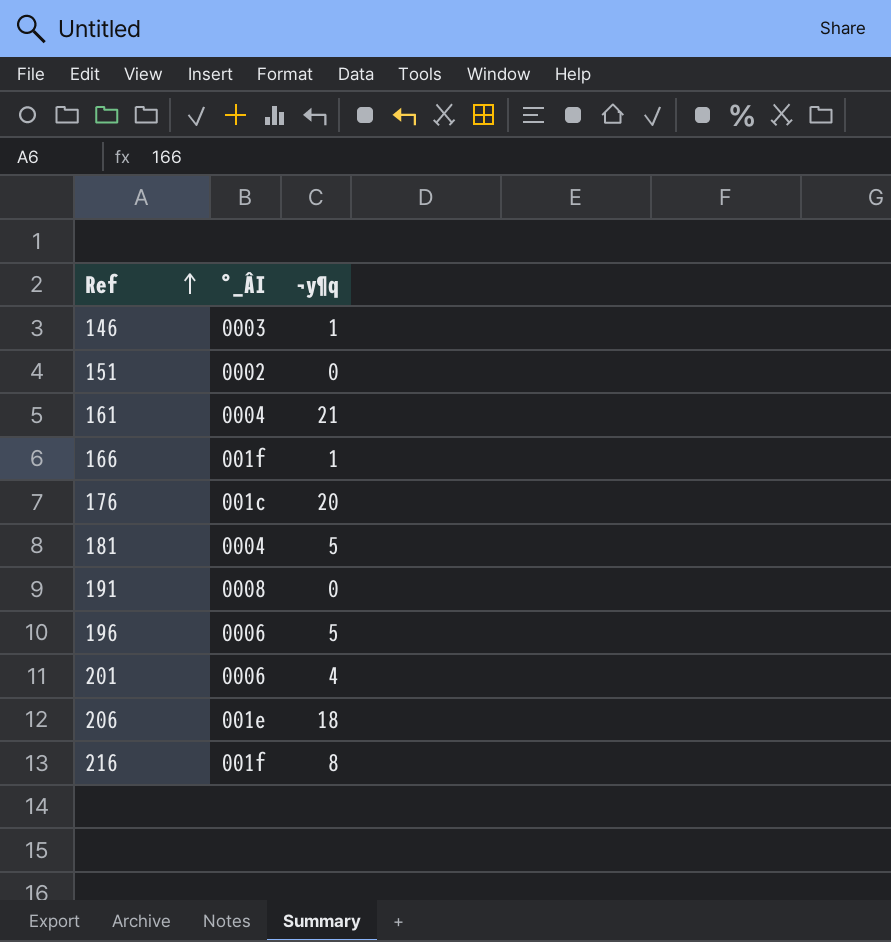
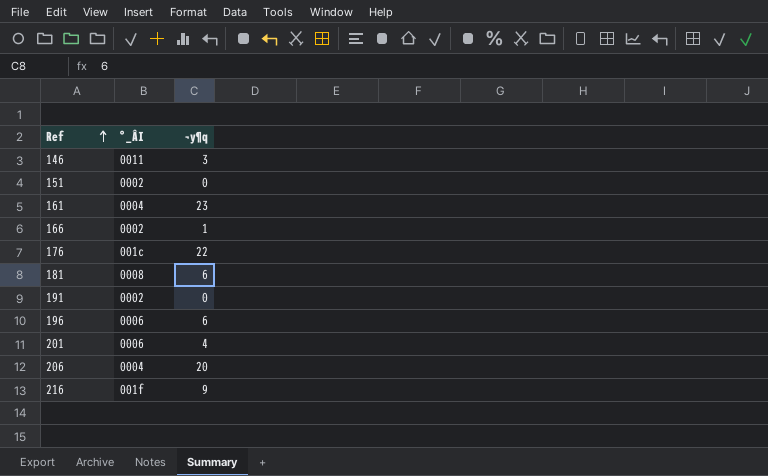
146 | °_ÂI: 0003 -> 0011
146 | ¬y¶q: 1 -> 3
161 | ¬y¶q: 21 -> 23
166 | °_ÂI: 001f -> 0002
176 | ¬y¶q: 20 -> 22
181 | °_ÂI: 0004 -> 0008
181 | ¬y¶q: 5 -> 6
191 | °_ÂI: 0008 -> 0002
196 | ¬y¶q: 5 -> 6
206 | °_ÂI: 001e -> 0004
206 | ¬y¶q: 18 -> 20
216 | ¬y¶q: 8 -> 9

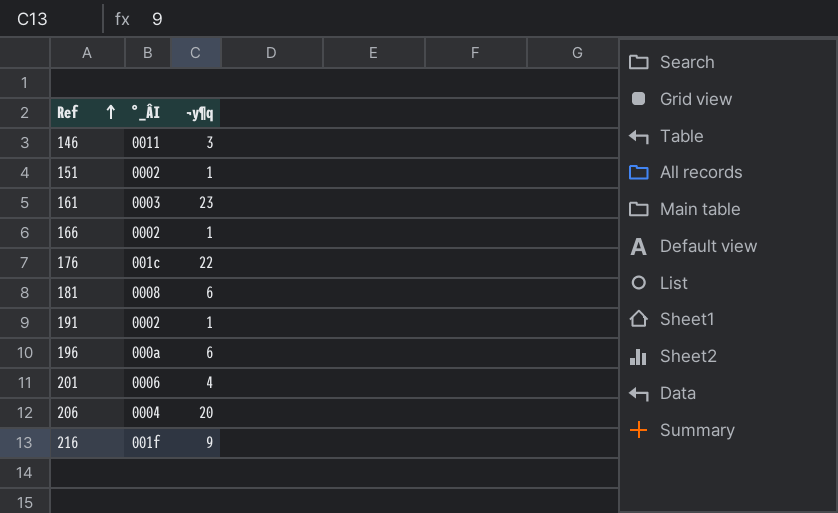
151 | ¬y¶q: 0 -> 1
161 | °_ÂI: 0004 -> 0003
191 | ¬y¶q: 0 -> 1
196 | °_ÂI: 0006 -> 000a

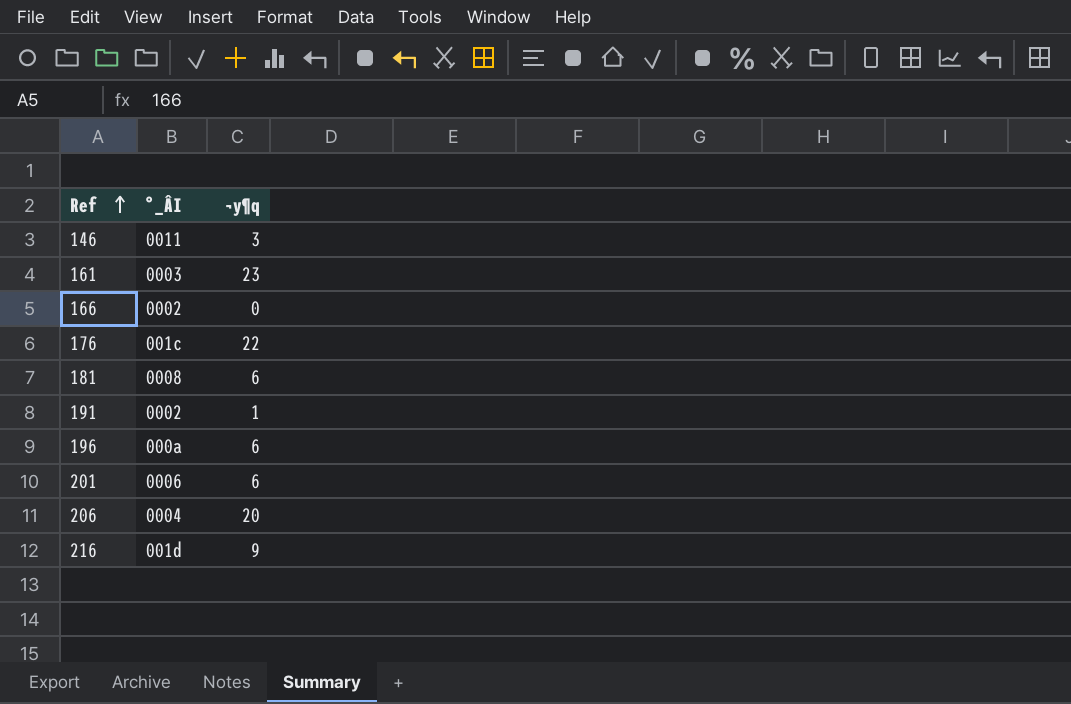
row 151: 0002 | 1 -> none
166 | ¬y¶q: 1 -> 0
201 | ¬y¶q: 4 -> 6
216 | °_ÂI: 001f -> 001d

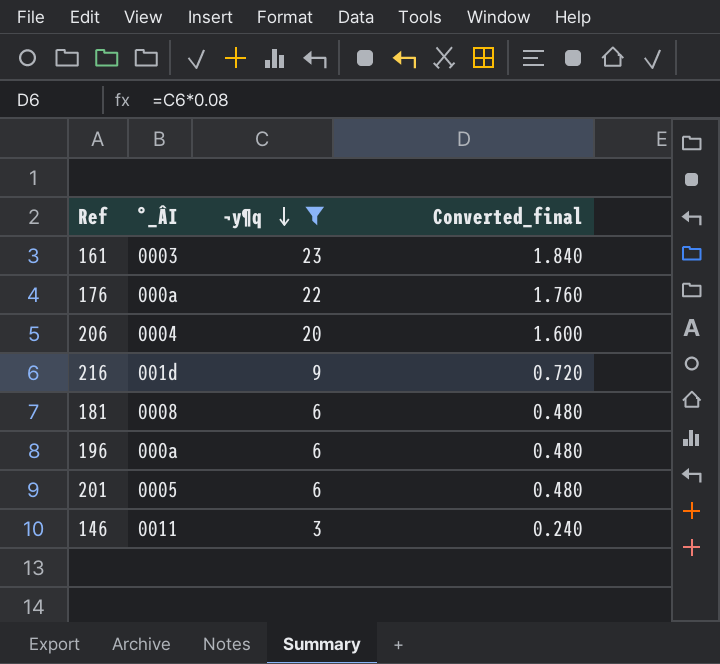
filter: none -> ¬y¶q >= 3
row order: Ref ascending -> ¬y¶q descending
column Converted_final | formula: none -> [¬y¶q] * 0.08
176 | °_ÂI: 001c -> 000a
201 | °_ÂI: 0006 -> 0005

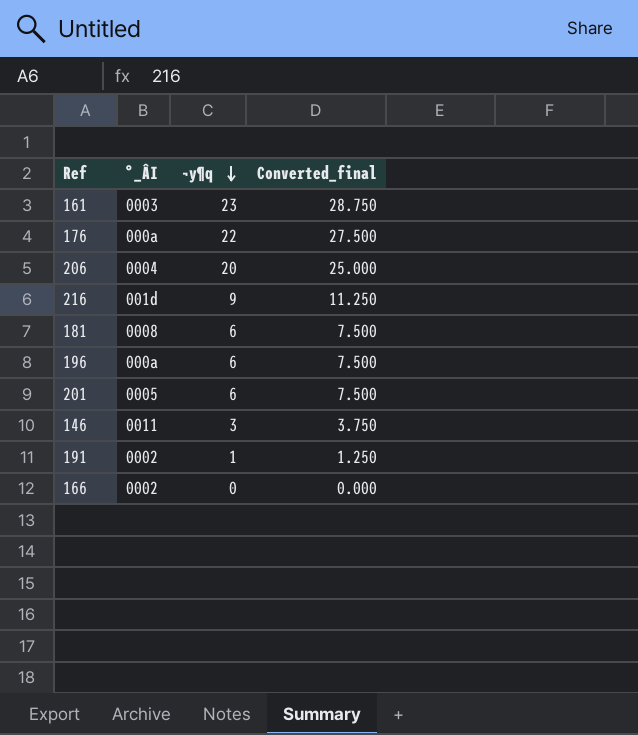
filter: ¬y¶q >= 3 -> none
column Converted_final | formula: [¬y¶q] * 0.08 -> [¬y¶q] * 1.25

